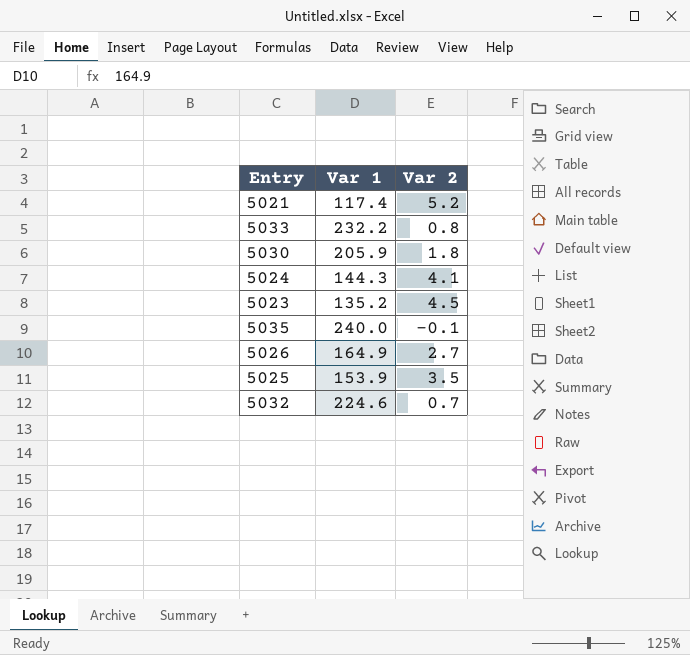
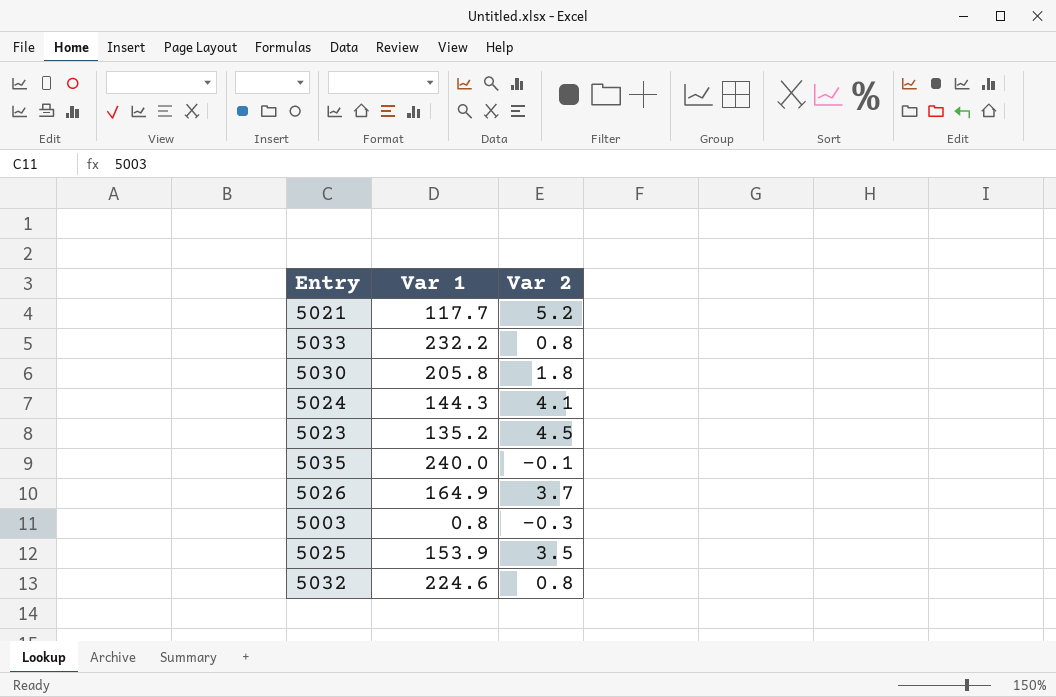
5021 | Var 1: 117.4 -> 117.7
5030 | Var 1: 205.9 -> 205.8
5026 | Var 2: 2.7 -> 3.7
row 5003: none -> 0.8 | -0.3
5032 | Var 2: 0.7 -> 0.8

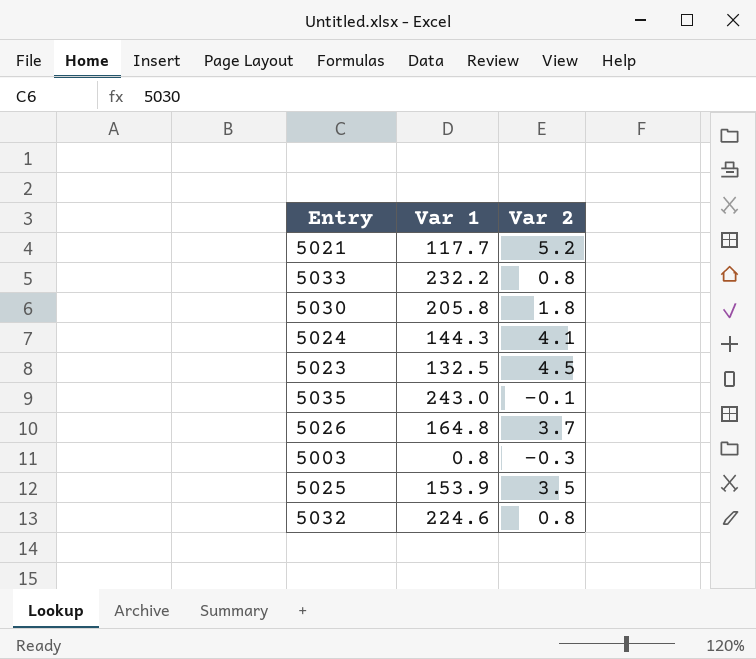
5023 | Var 1: 135.2 -> 132.5
5035 | Var 1: 240.0 -> 243.0
5026 | Var 1: 164.9 -> 164.8

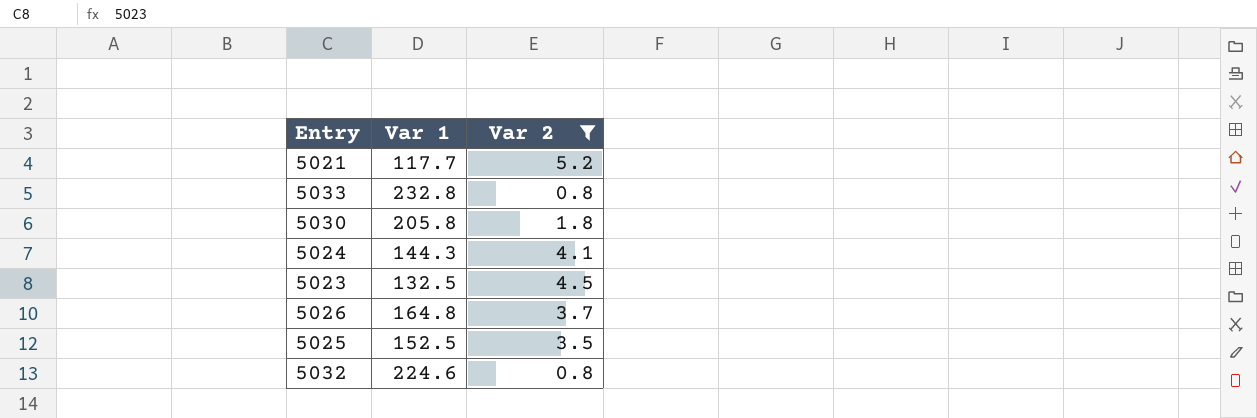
filter: none -> Var 2 >= 0.8
5033 | Var 1: 232.2 -> 232.8
5025 | Var 1: 153.9 -> 152.5

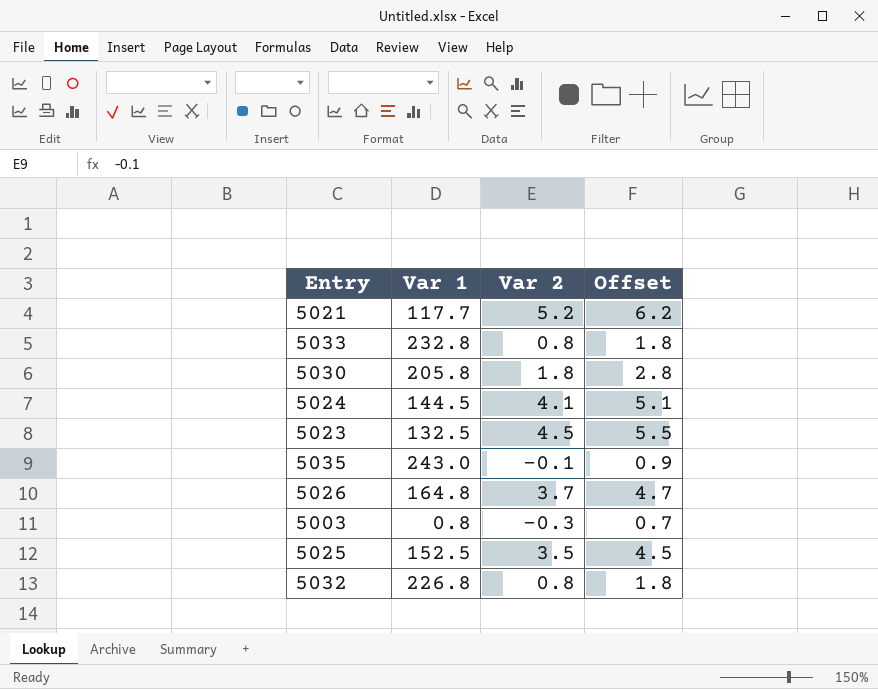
filter: Var 2 >= 0.8 -> none
column Offset | formula: none -> [Var 2] + 1
5024 | Var 1: 144.3 -> 144.5
5032 | Var 1: 224.6 -> 226.8

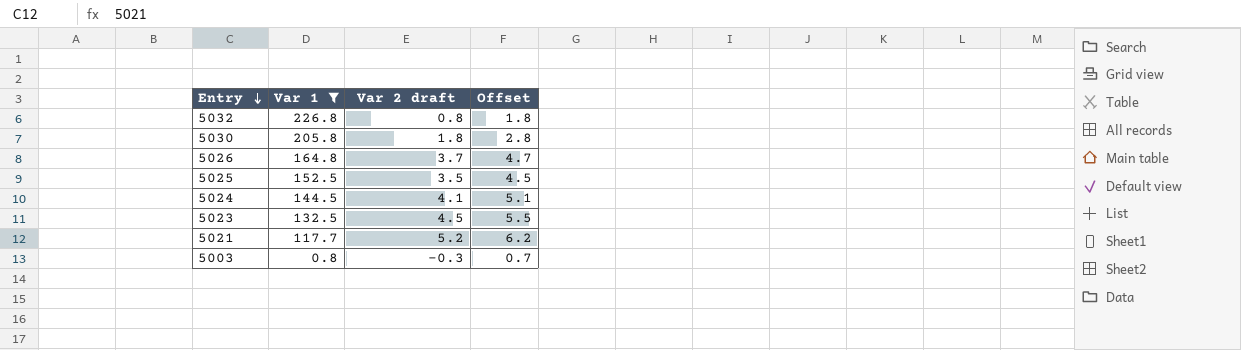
filter: none -> Var 1 <= 226.8
row order: none -> Entry descending
column name: Var 2 -> Var 2 draft

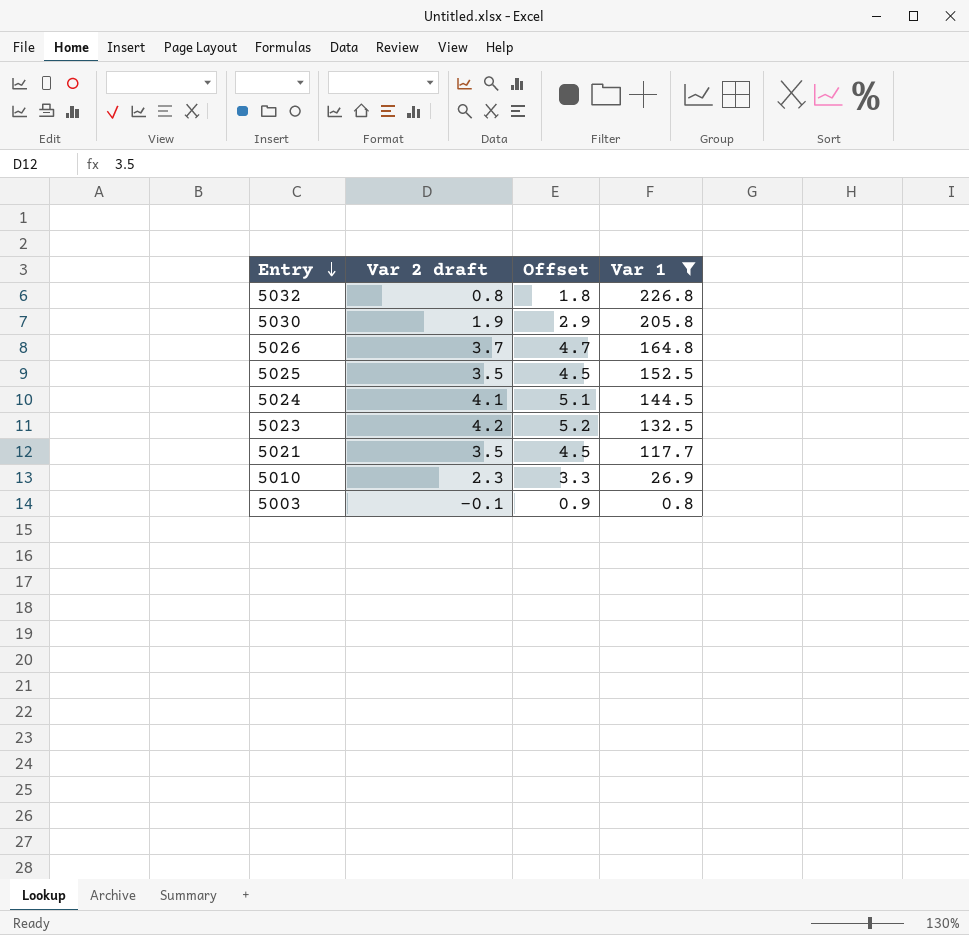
column Var 1 | position: 2 -> 4
5030 | Var 2 draft: 1.8 -> 1.9
5030 | Offset: 2.8 -> 2.9
5023 | Var 2 draft: 4.5 -> 4.2
5023 | Offset: 5.5 -> 5.2
5021 | Var 2 draft: 5.2 -> 3.5
5021 | Offset: 6.2 -> 4.5
row 5010: none -> 2.3 | 3.3 | 26.9
5003 | Var 2 draft: -0.3 -> -0.1
5003 | Offset: 0.7 -> 0.9

